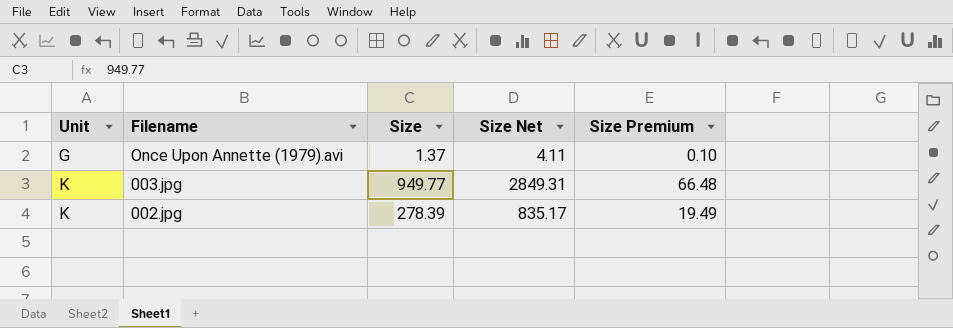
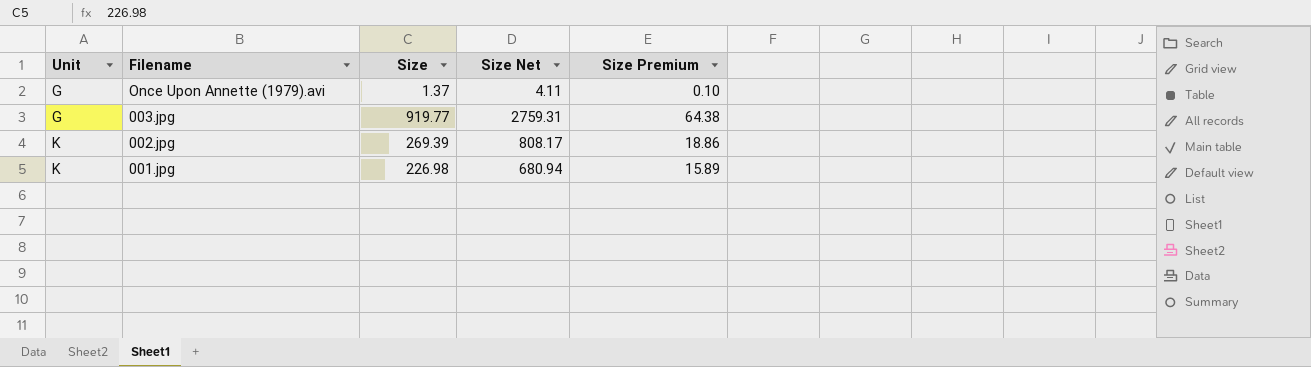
003.jpg | Unit: K -> G
003.jpg | Size: 949.77 -> 919.77
003.jpg | Size Net: 2849.31 -> 2759.31
003.jpg | Size Premium: 66.48 -> 64.38
002.jpg | Size: 278.39 -> 269.39
002.jpg | Size Net: 835.17 -> 808.17
002.jpg | Size Premium: 19.49 -> 18.86
row 001.jpg: none -> K | 226.98 | 680.94 | 15.89

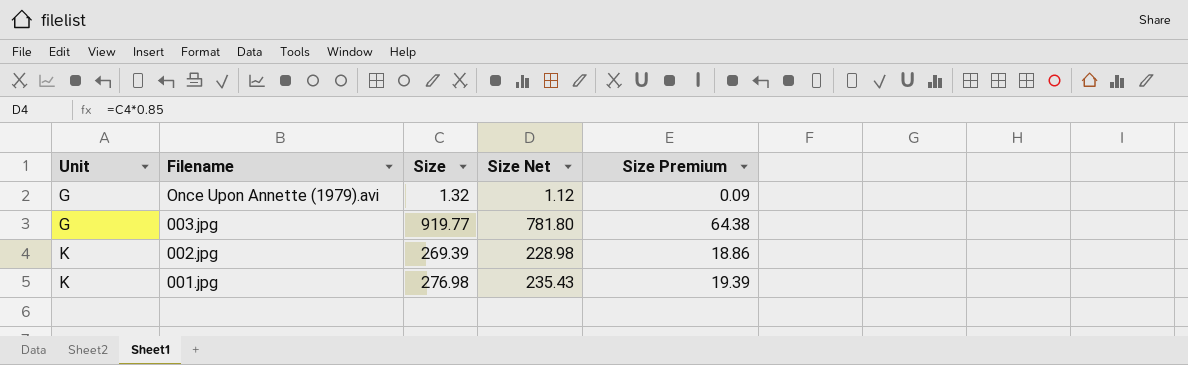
column Size Net | formula: [Size] * 3 -> [Size] * 0.85
Once Upon Annette (1979).avi | Size: 1.37 -> 1.32
Once Upon Annette (1979).avi | Size Premium: 0.10 -> 0.09
001.jpg | Size: 226.98 -> 276.98
001.jpg | Size Premium: 15.89 -> 19.39

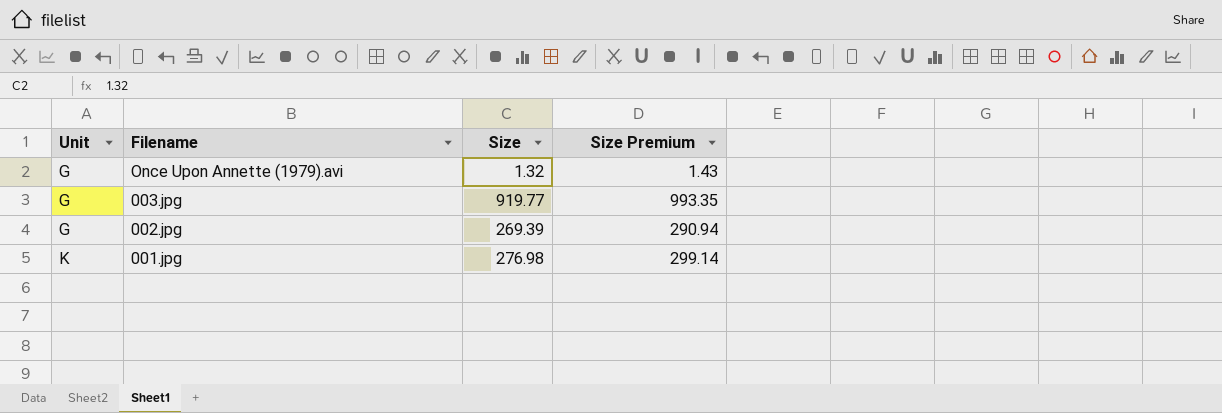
column Size Net | formula: [Size] * 0.85 -> none
column Size Premium | formula: [Size] * 0.07 -> [Size] * 1.08
002.jpg | Unit: K -> G

